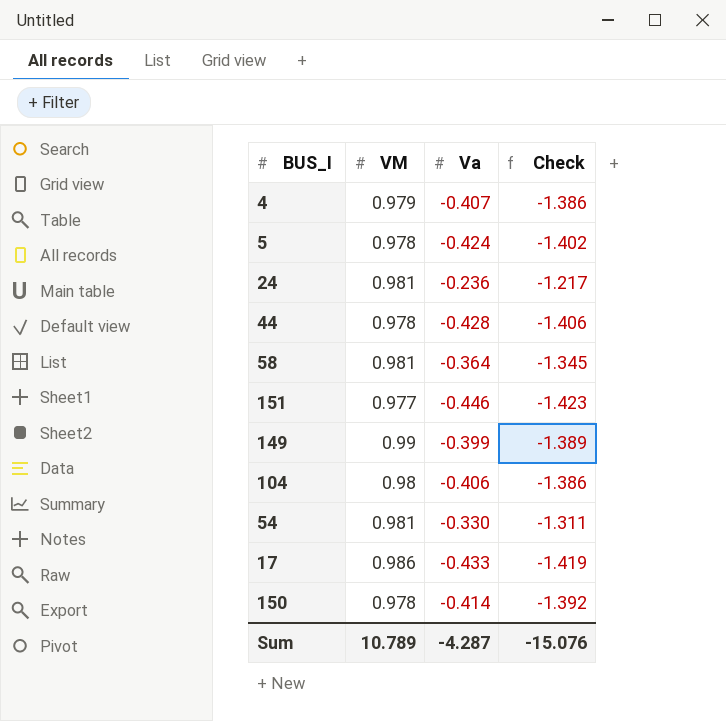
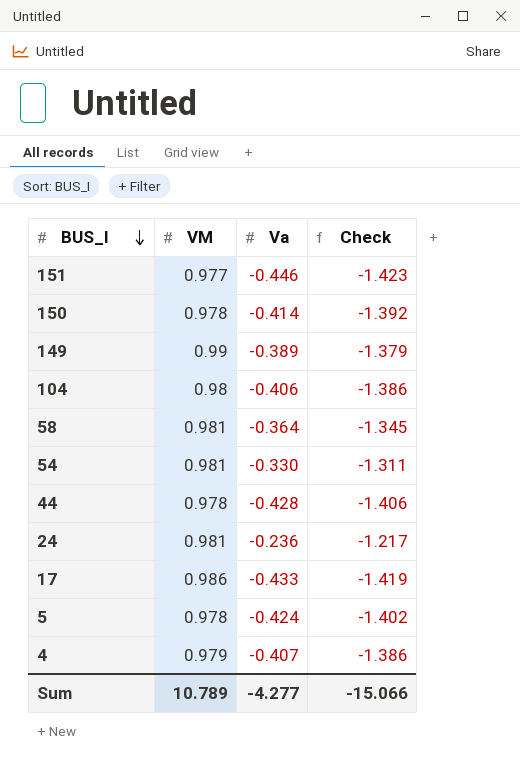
row order: none -> BUS_I descending
149 | Va: -0.399 -> -0.389
149 | Check: -1.389 -> -1.379
Sum | Va: -4.287 -> -4.277
Sum | Check: -15.076 -> -15.066

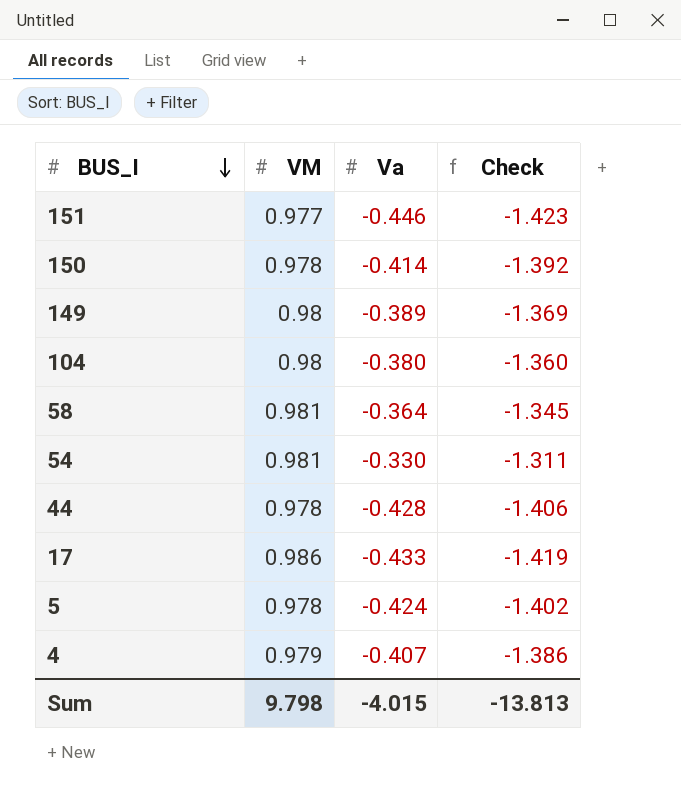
row 24: 0.981 | -0.236 | -1.217 -> none
149 | VM: 0.99 -> 0.98
149 | Check: -1.379 -> -1.369
104 | Va: -0.406 -> -0.380
104 | Check: -1.386 -> -1.360
Sum | VM: 10.789 -> 9.798
Sum | Va: -4.277 -> -4.015
Sum | Check: -15.066 -> -13.813

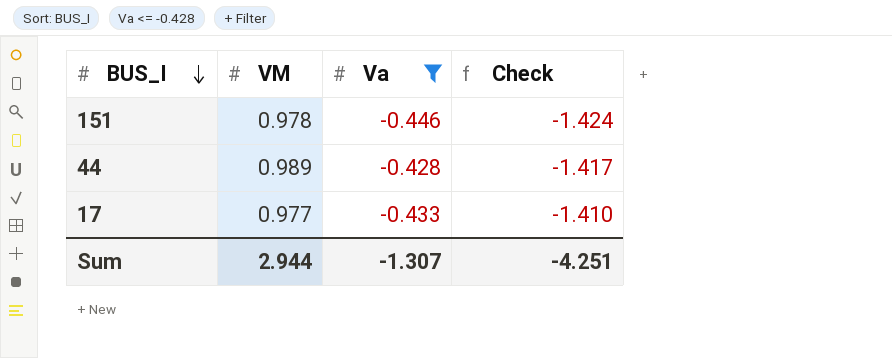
filter: none -> Va <= -0.428
151 | VM: 0.977 -> 0.978
151 | Check: -1.423 -> -1.424
44 | VM: 0.978 -> 0.989
44 | Check: -1.406 -> -1.417
17 | VM: 0.986 -> 0.977
17 | Check: -1.419 -> -1.410
Sum | VM: 9.798 -> 2.944
Sum | Va: -4.015 -> -1.307
Sum | Check: -13.813 -> -4.251

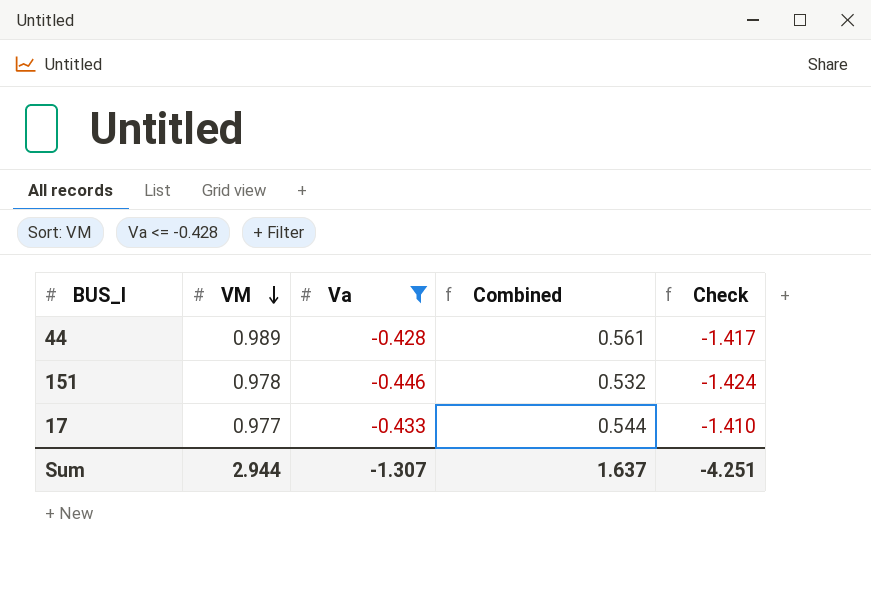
row order: BUS_I descending -> VM descending
column Combined | formula: none -> [VM] + [Va]

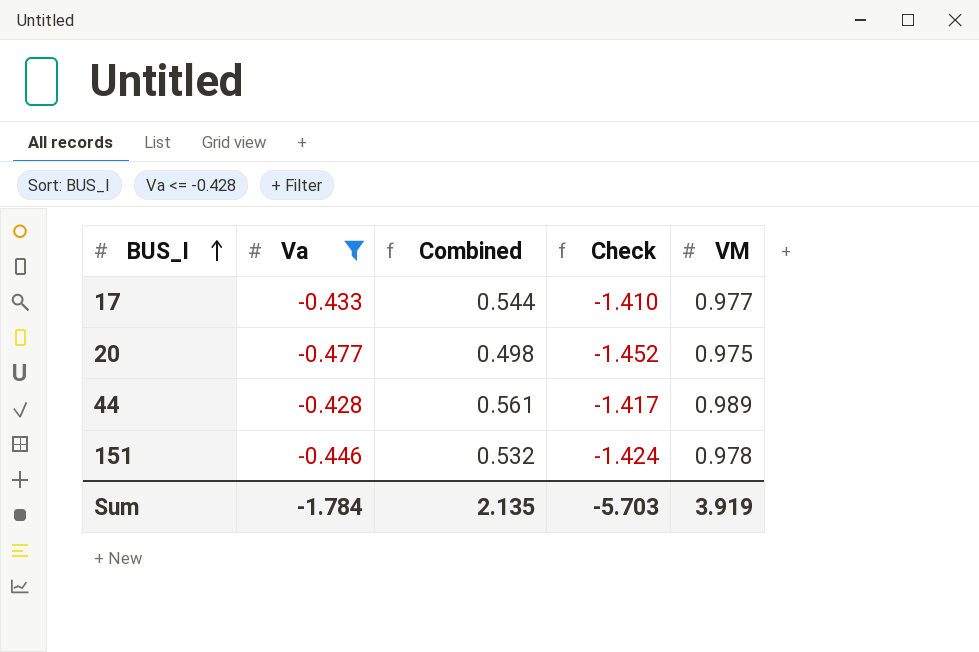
row order: VM descending -> BUS_I ascending
column VM | position: 2 -> 5
row 20: none -> -0.477 | 0.498 | -1.452 | 0.975
Sum | Va: -1.307 -> -1.784
Sum | Combined: 1.637 -> 2.135
Sum | Check: -4.251 -> -5.703
Sum | VM: 2.944 -> 3.919

